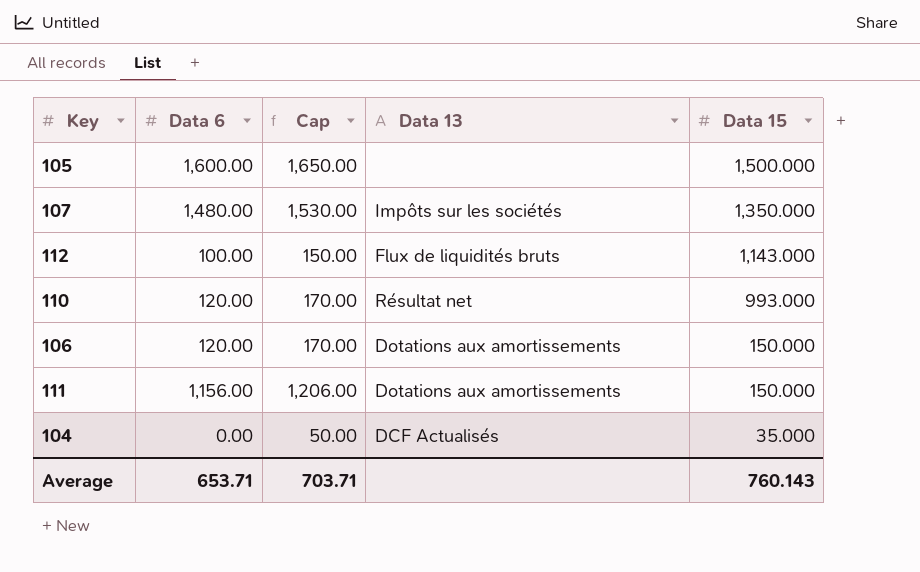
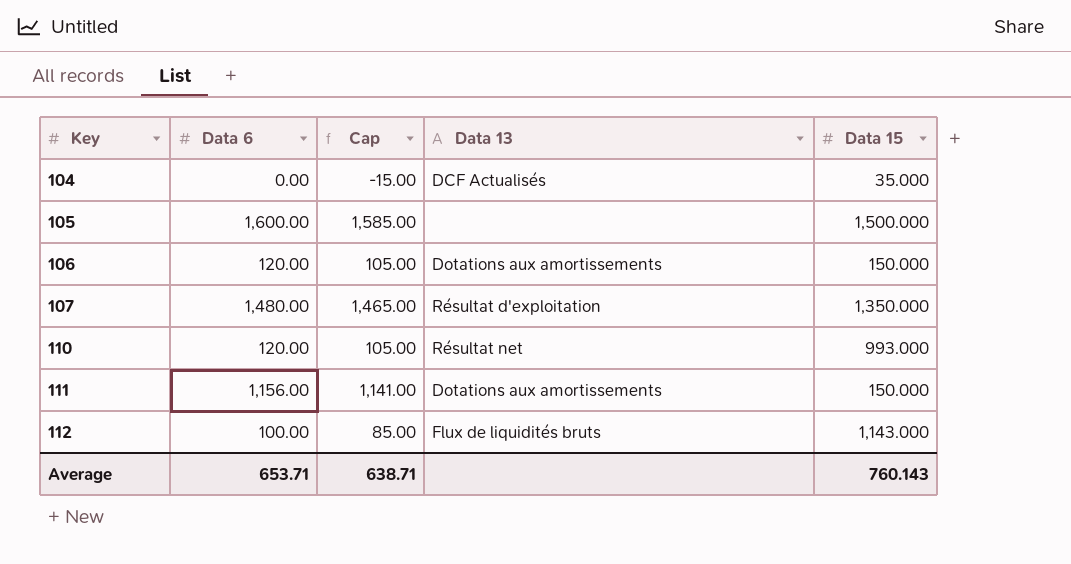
row order: Data 15 descending -> Key ascending
column Cap | formula: [Data 6] + 50 -> [Data 6] - 15
107 | Data 13: Impôts sur les sociétés -> Résultat d'exploitation
Average | Cap: 703.71 -> 638.71

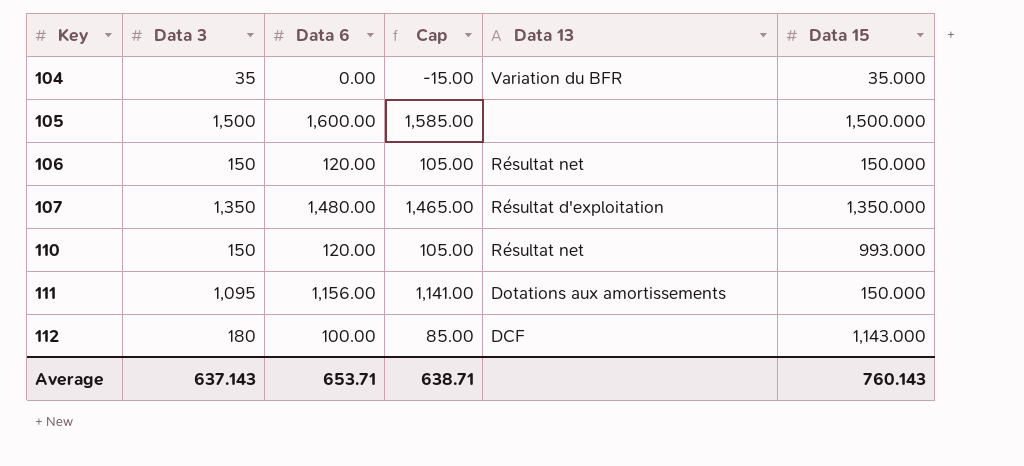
column Data 3 | position: none -> 2
104 | Data 13: DCF Actualisés -> Variation du BFR
106 | Data 13: Dotations aux amortissements -> Résultat net
112 | Data 13: Flux de liquidités bruts -> DCF

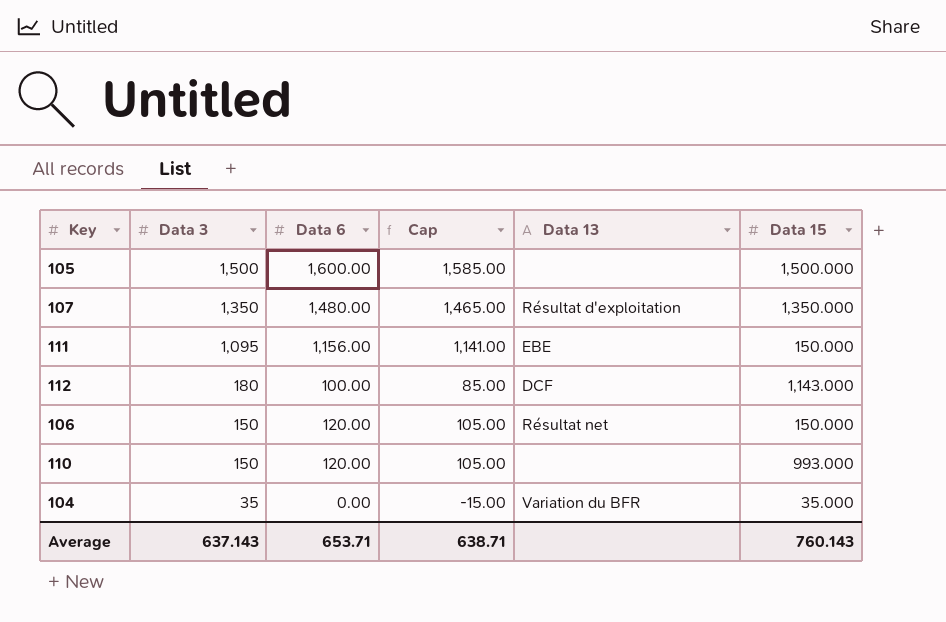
row order: Key ascending -> Data 3 descending
111 | Data 13: Dotations aux amortissements -> EBE
110 | Data 13: Résultat net -> none

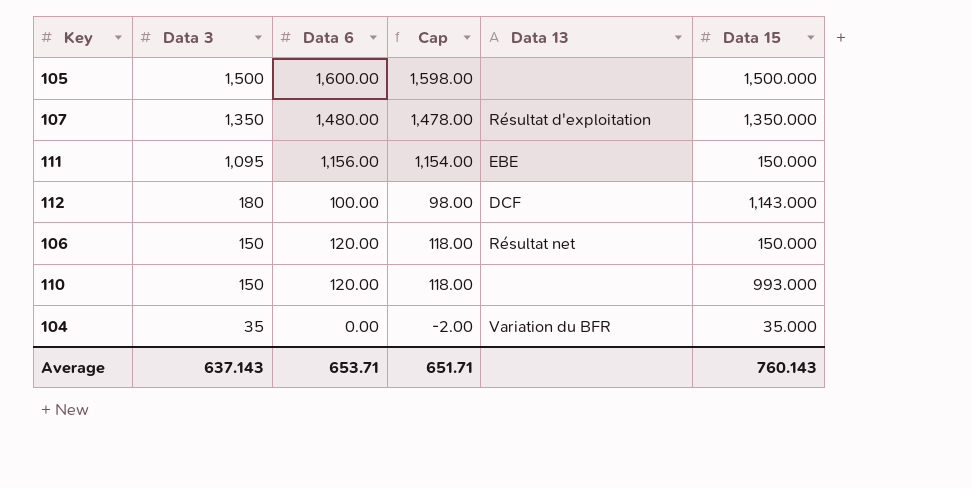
column Cap | formula: [Data 6] - 15 -> [Data 6] - 2
Average | Cap: 638.71 -> 651.71

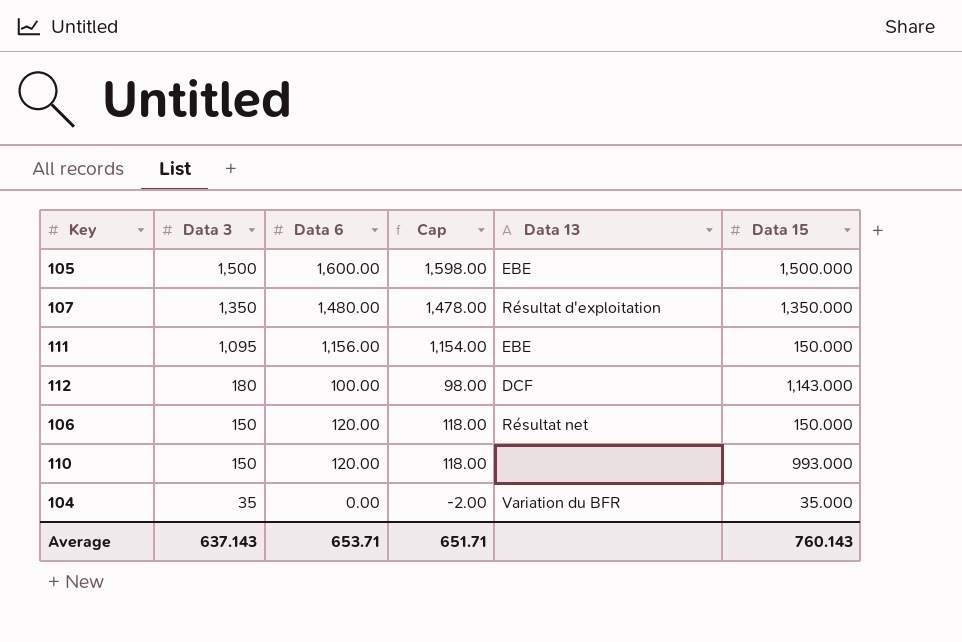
105 | Data 13: none -> EBE

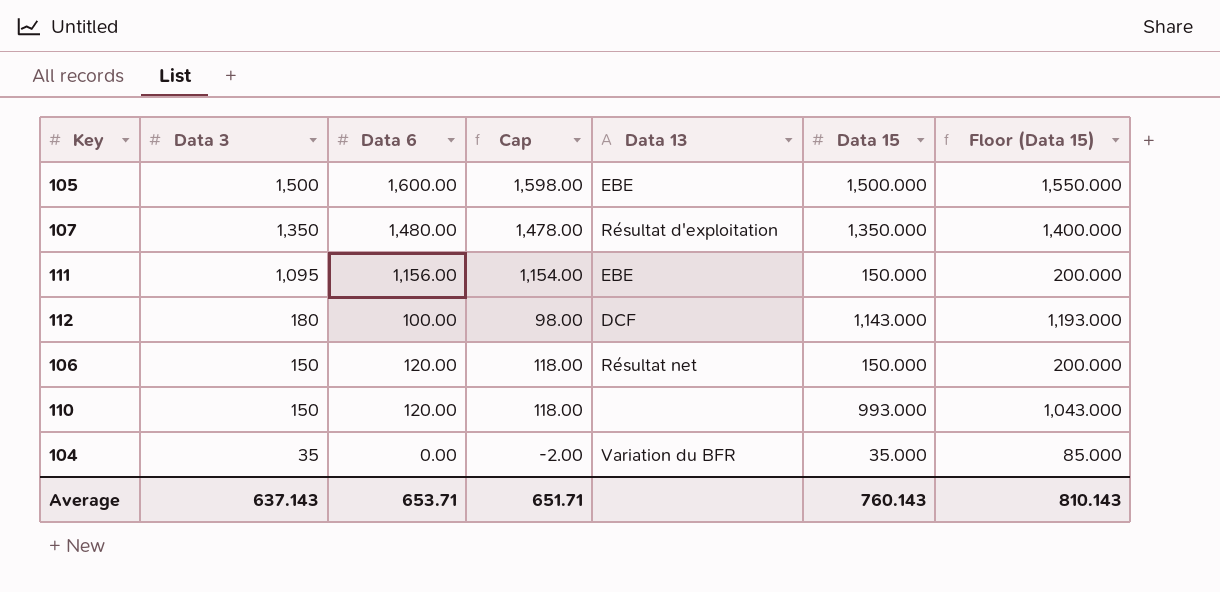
column Floor (Data 15) | formula: none -> [Data 15] + 50

